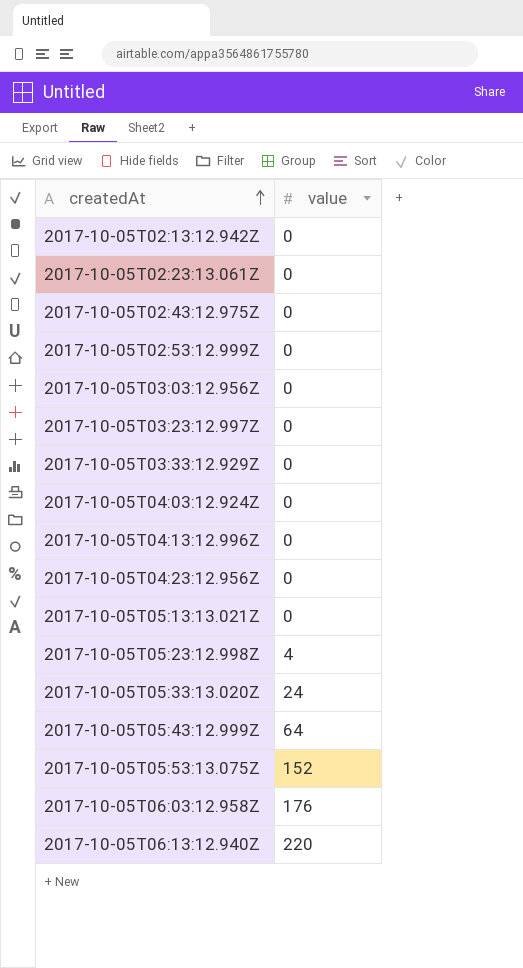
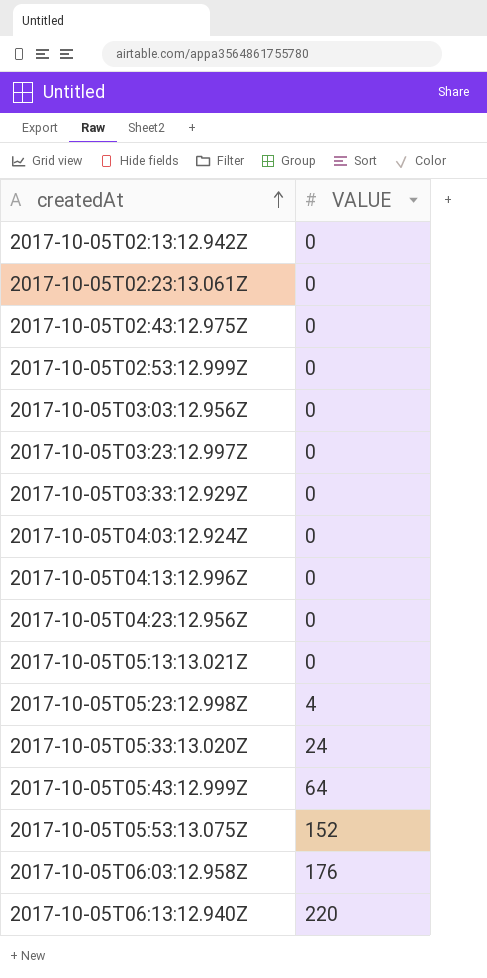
column name: value -> VALUE

